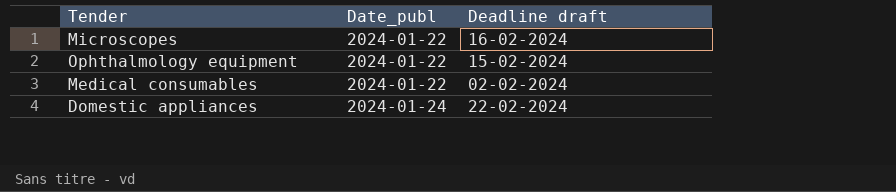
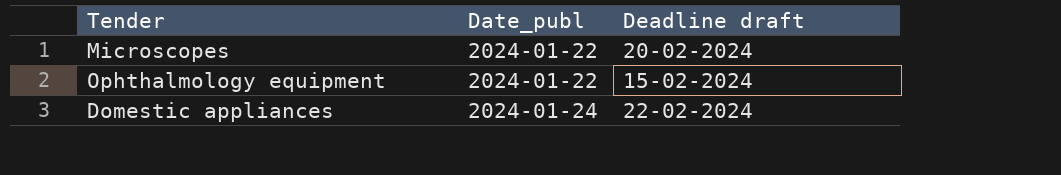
row Medical consumables: 2024-01-22 | 02-02-2024 -> none
Microscopes | Deadline draft: 16-02-2024 -> 20-02-2024

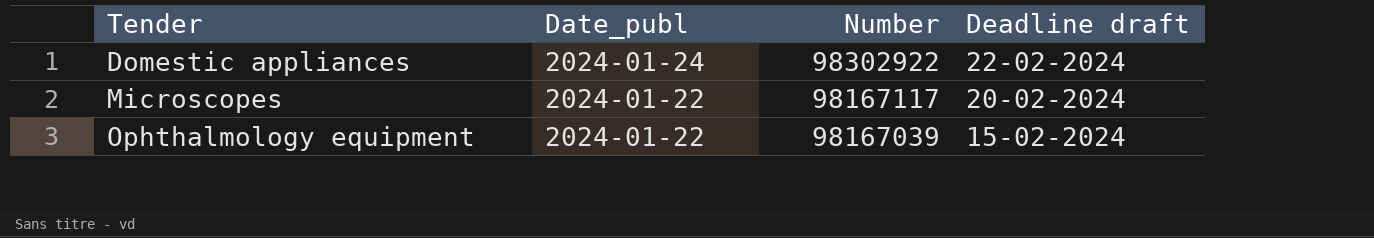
row order: Date_publ ascending -> Tender ascending
column Number | position: none -> 3

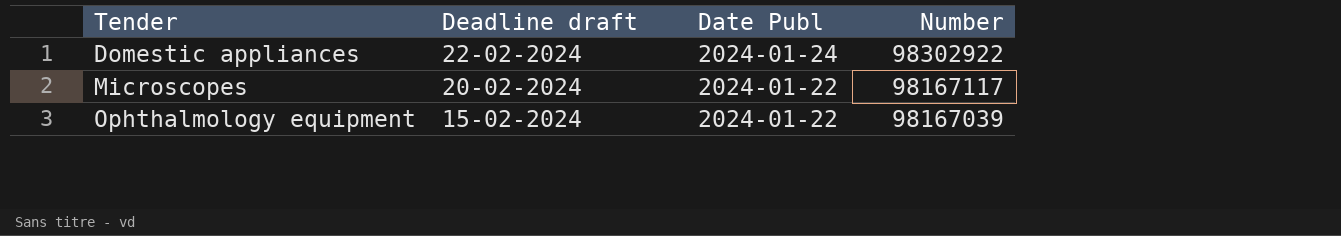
column Deadline draft | position: 4 -> 2
column name: Date_publ -> Date Publ

